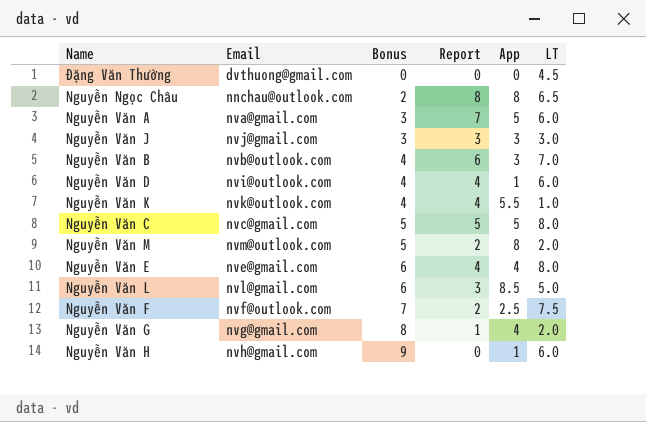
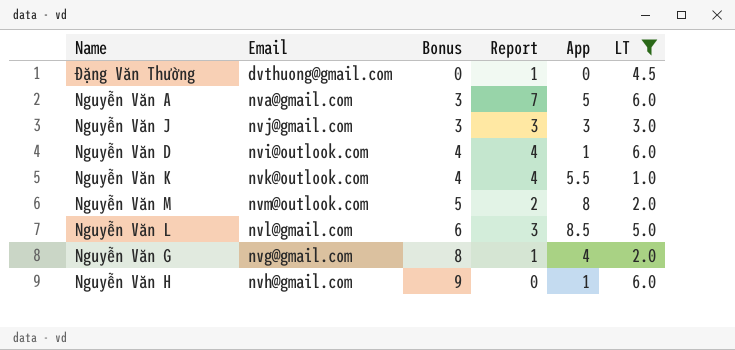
filter: none -> LT <= 6.0
Đặng Văn Thường | Report: 0 -> 1

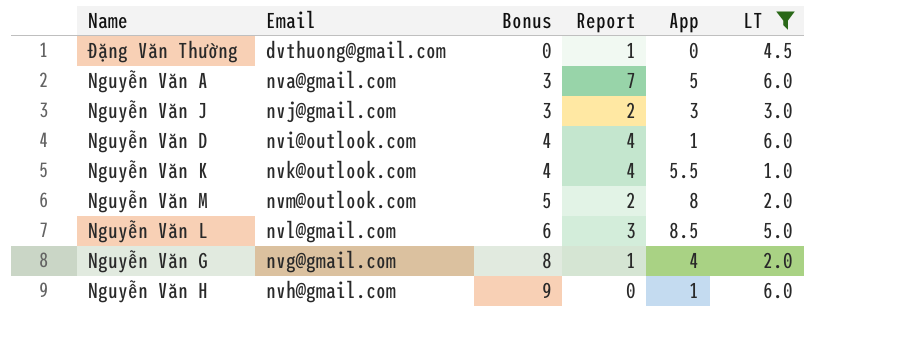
Nguyễn Văn J | Report: 3 -> 2

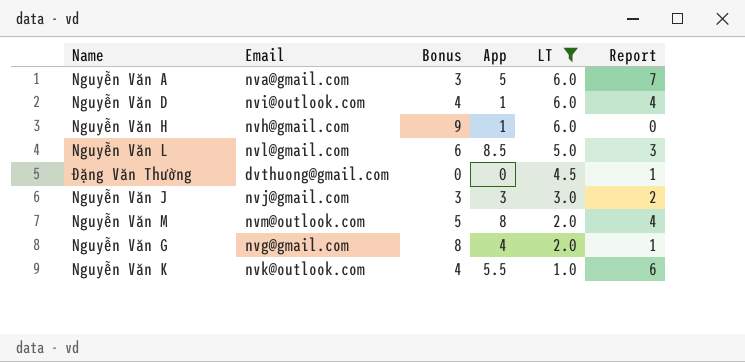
row order: Bonus ascending -> LT descending
column Report | position: 4 -> 6
Nguyễn Văn M | Report: 2 -> 4
Nguyễn Văn K | Report: 4 -> 6

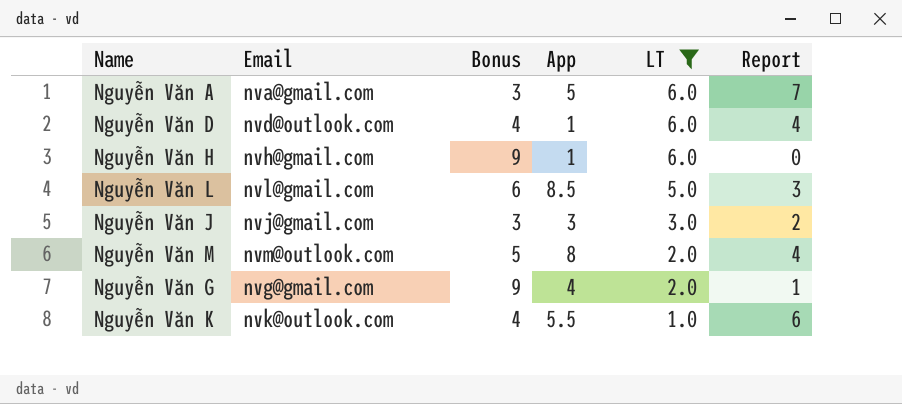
row Đặng Văn Thường: dvthuong@gmail.com | 0 | 0 | 4.5 | 1 -> none
Nguyễn Văn D | Email: nvi@outlook.com -> nvd@outlook.com
Nguyễn Văn G | Bonus: 8 -> 9

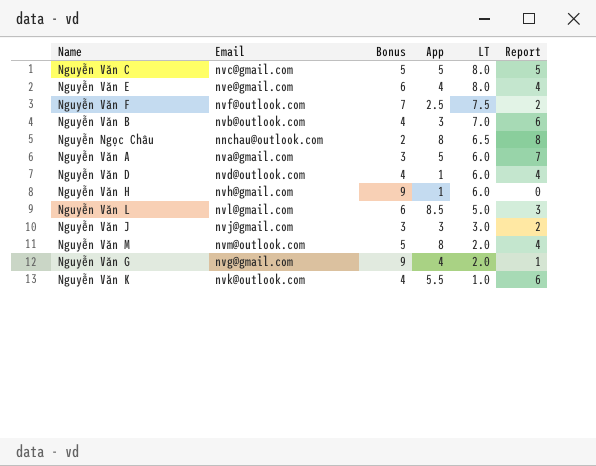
filter: LT <= 6.0 -> none

